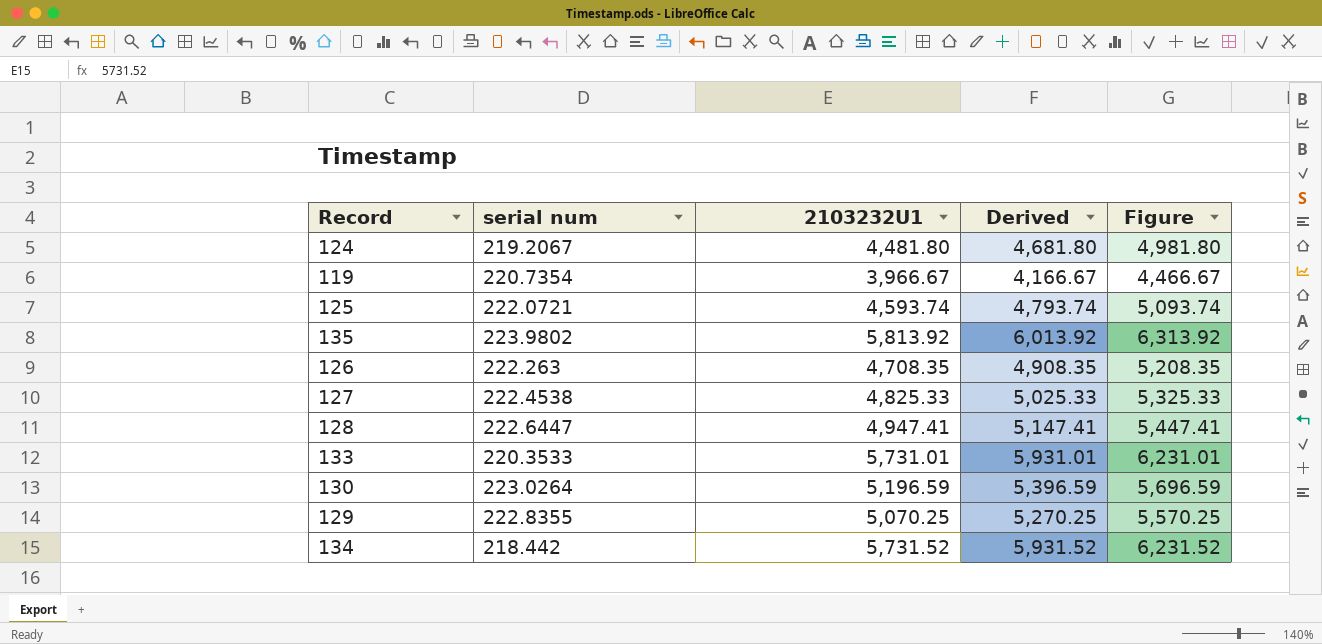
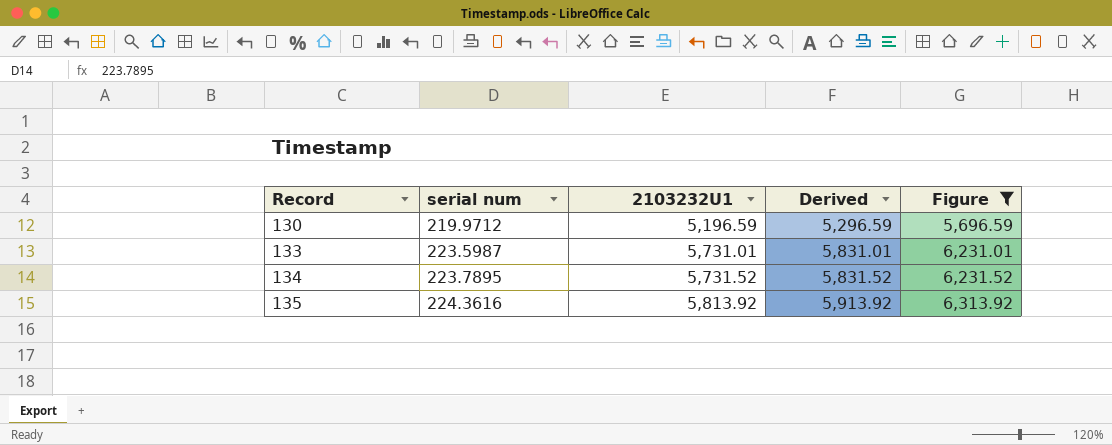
filter: none -> Figure >= 5,696.59
row order: none -> Record ascending
column Derived | formula: [2103232U1] + 200 -> [2103232U1] + 100
130 | serial num: 223.0264 -> 219.9712
133 | serial num: 220.3533 -> 223.5987
134 | serial num: 218.442 -> 223.7895
135 | serial num: 223.9802 -> 224.3616

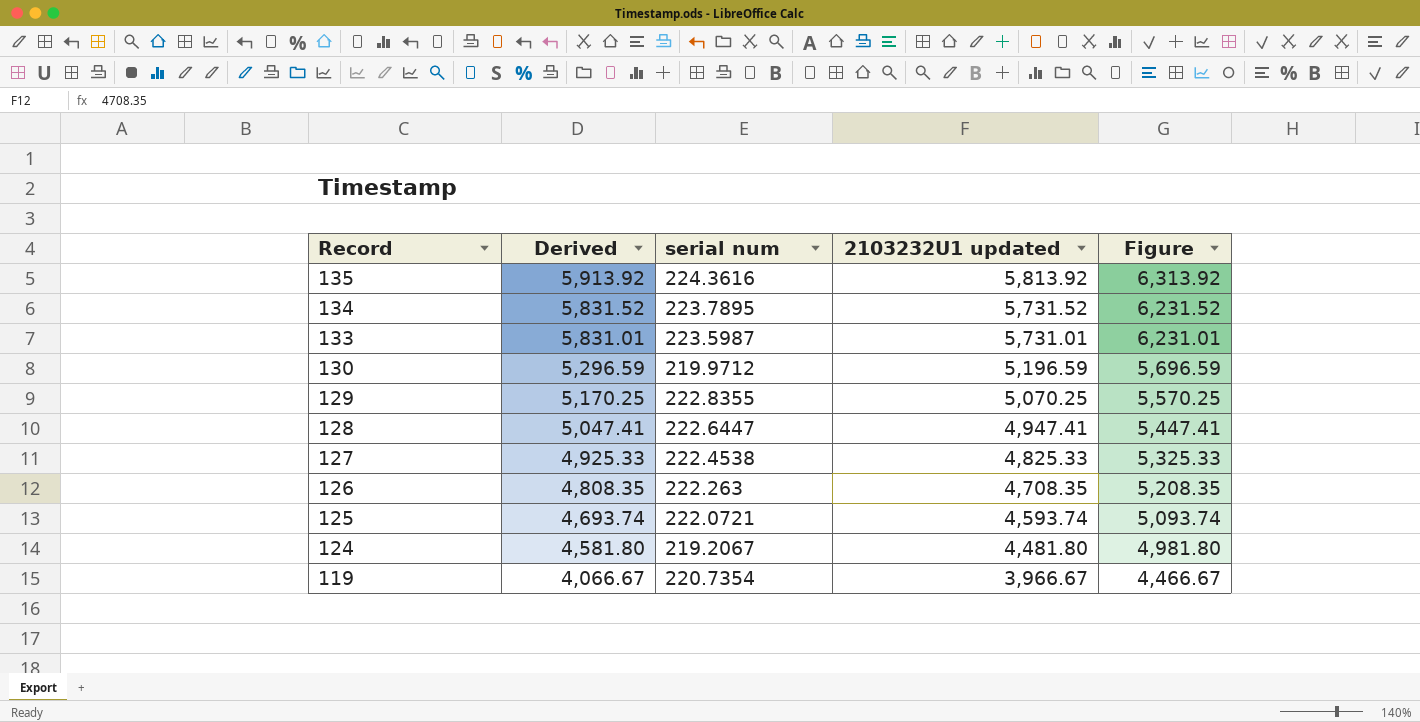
filter: Figure >= 5,696.59 -> none
row order: Record ascending -> Record descending
column Derived | position: 4 -> 2
column name: 2103232U1 -> 2103232U1 updated

